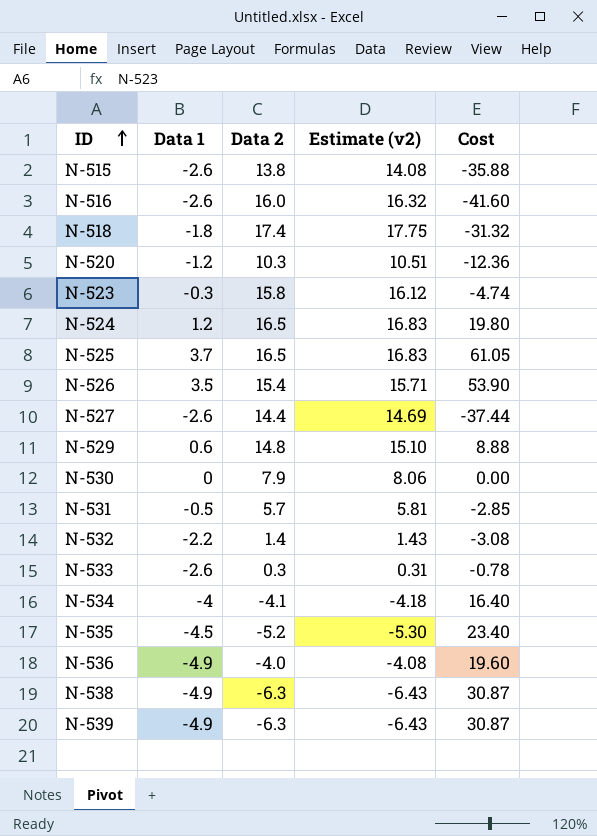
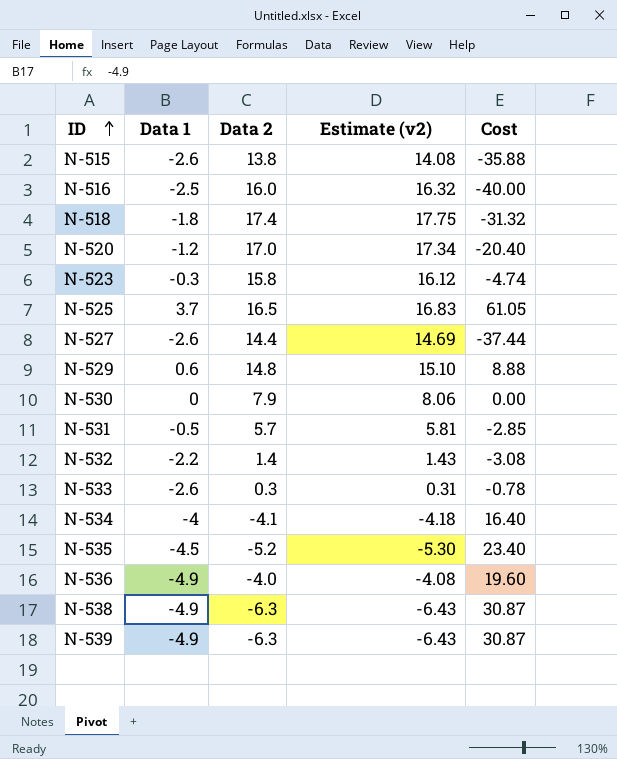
row N-524: 1.2 | 16.5 | 16.83 | 19.80 -> none
row N-526: 3.5 | 15.4 | 15.71 | 53.90 -> none
N-516 | Data 1: -2.6 -> -2.5
N-516 | Cost: -41.60 -> -40.00
N-520 | Data 2: 10.3 -> 17.0
N-520 | Estimate (v2): 10.51 -> 17.34
N-520 | Cost: -12.36 -> -20.40

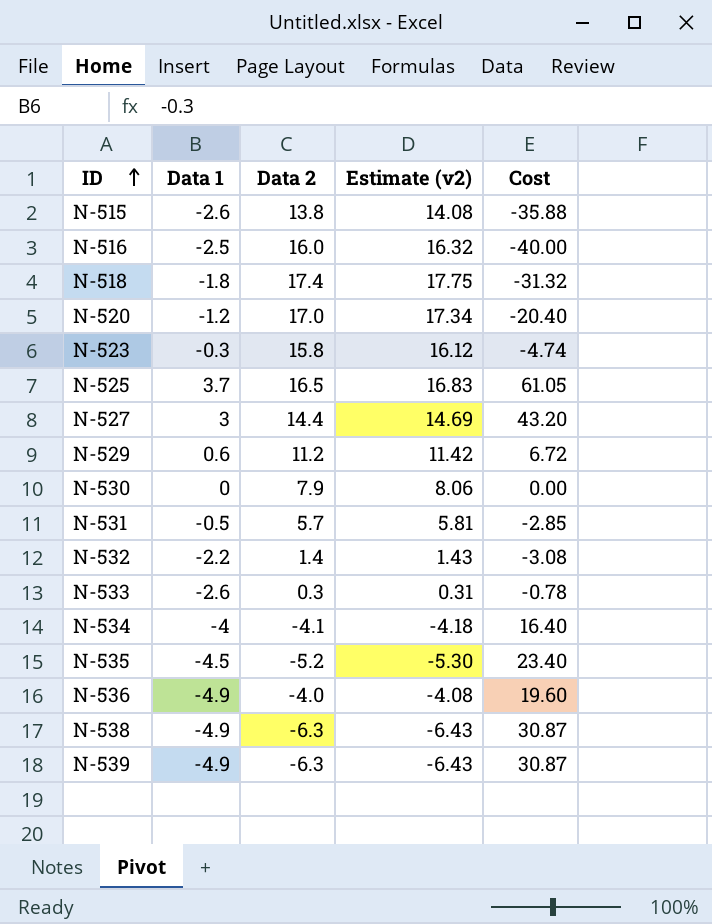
N-527 | Data 1: -2.6 -> 3
N-527 | Cost: -37.44 -> 43.20
N-529 | Data 2: 14.8 -> 11.2
N-529 | Estimate (v2): 15.10 -> 11.42
N-529 | Cost: 8.88 -> 6.72

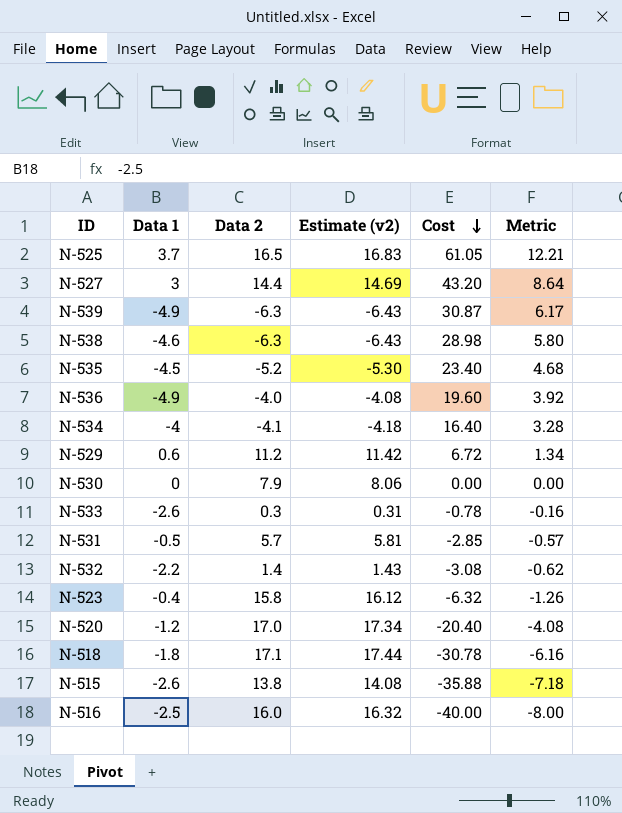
row order: ID ascending -> Cost descending
column Metric | formula: none -> [Cost] * 0.2
N-538 | Data 1: -4.9 -> -4.6
N-538 | Cost: 30.87 -> 28.98
N-523 | Data 1: -0.3 -> -0.4
N-523 | Cost: -4.74 -> -6.32
N-518 | Data 2: 17.4 -> 17.1
N-518 | Estimate (v2): 17.75 -> 17.44
N-518 | Cost: -31.32 -> -30.78

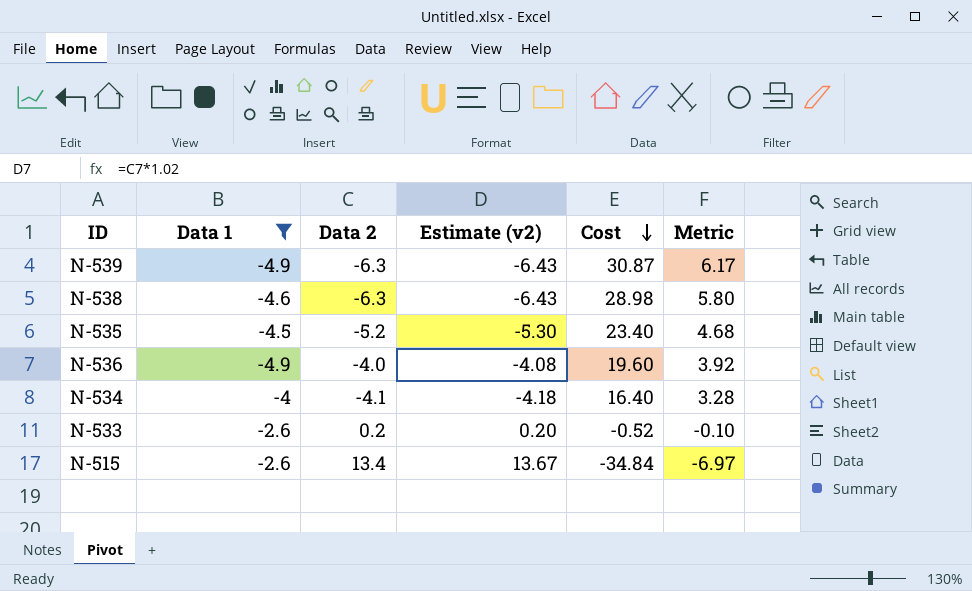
filter: none -> Data 1 <= -2.6
N-533 | Data 2: 0.3 -> 0.2
N-533 | Estimate (v2): 0.31 -> 0.20
N-533 | Cost: -0.78 -> -0.52
N-533 | Metric: -0.16 -> -0.10
N-515 | Data 2: 13.8 -> 13.4
N-515 | Estimate (v2): 14.08 -> 13.67
N-515 | Cost: -35.88 -> -34.84
N-515 | Metric: -7.18 -> -6.97

